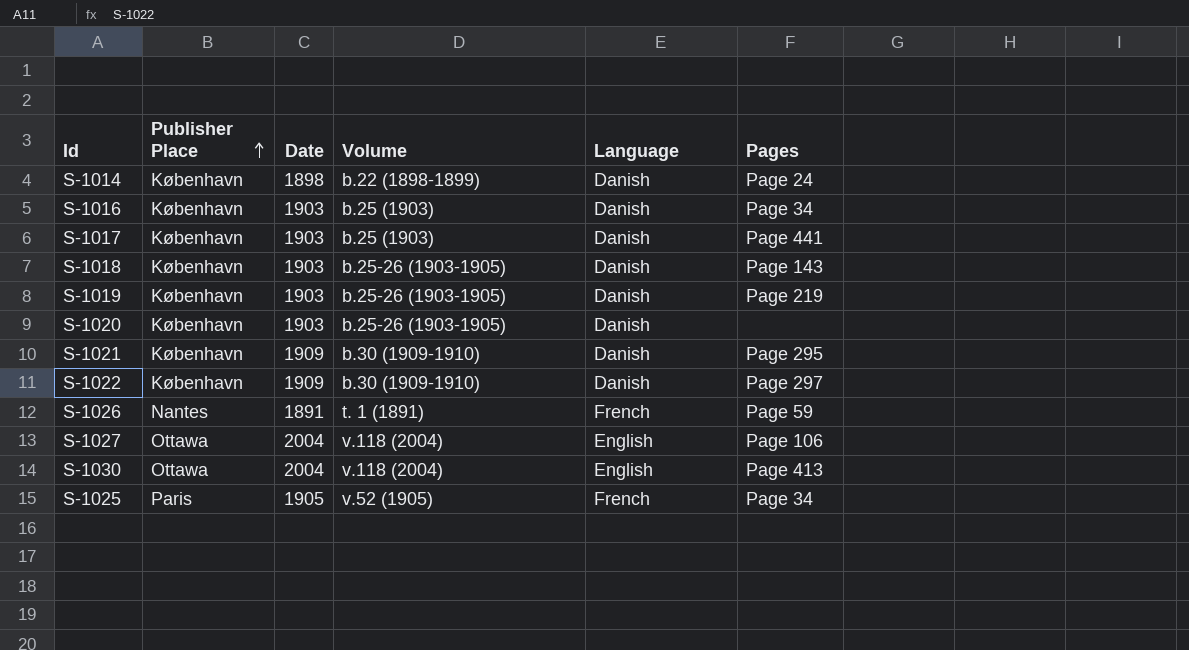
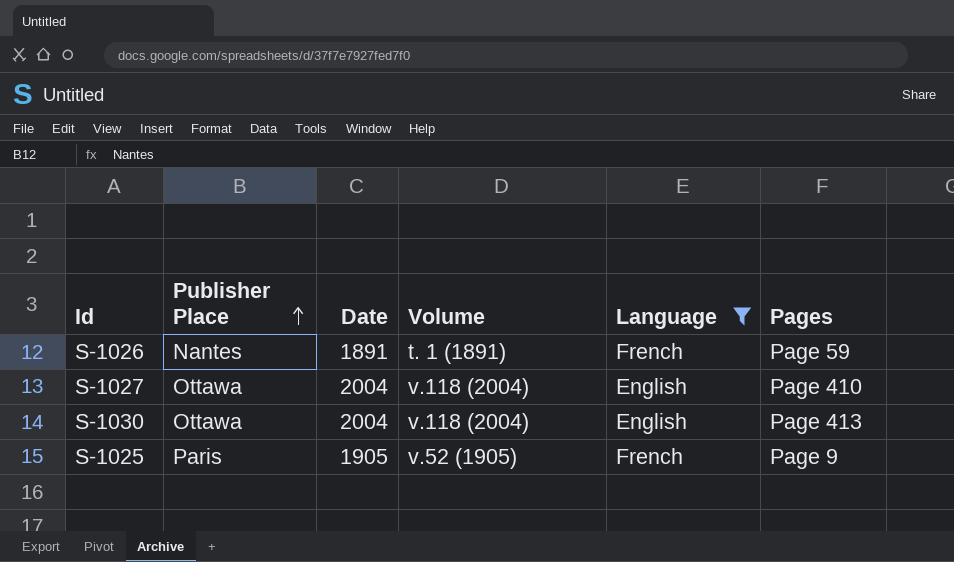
filter: none -> Language != Danish
S-1027 | Pages: Page 106 -> Page 410
S-1025 | Pages: Page 34 -> Page 9

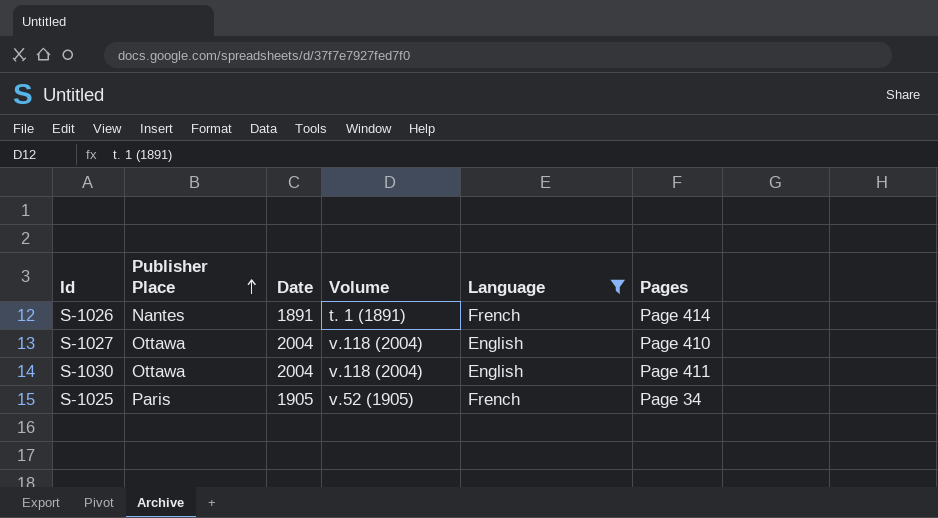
S-1026 | Pages: Page 59 -> Page 414
S-1030 | Pages: Page 413 -> Page 411
S-1025 | Pages: Page 9 -> Page 34

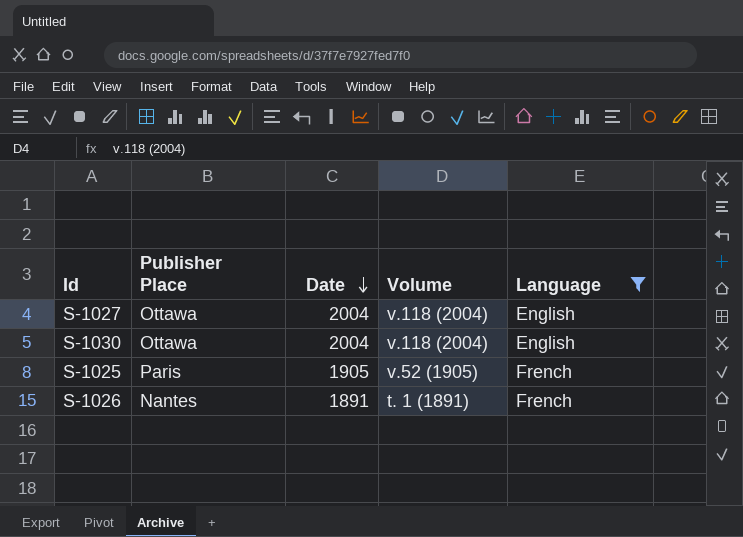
row order: Publisher Place ascending -> Date descending
column Pages | position: 6 -> none

